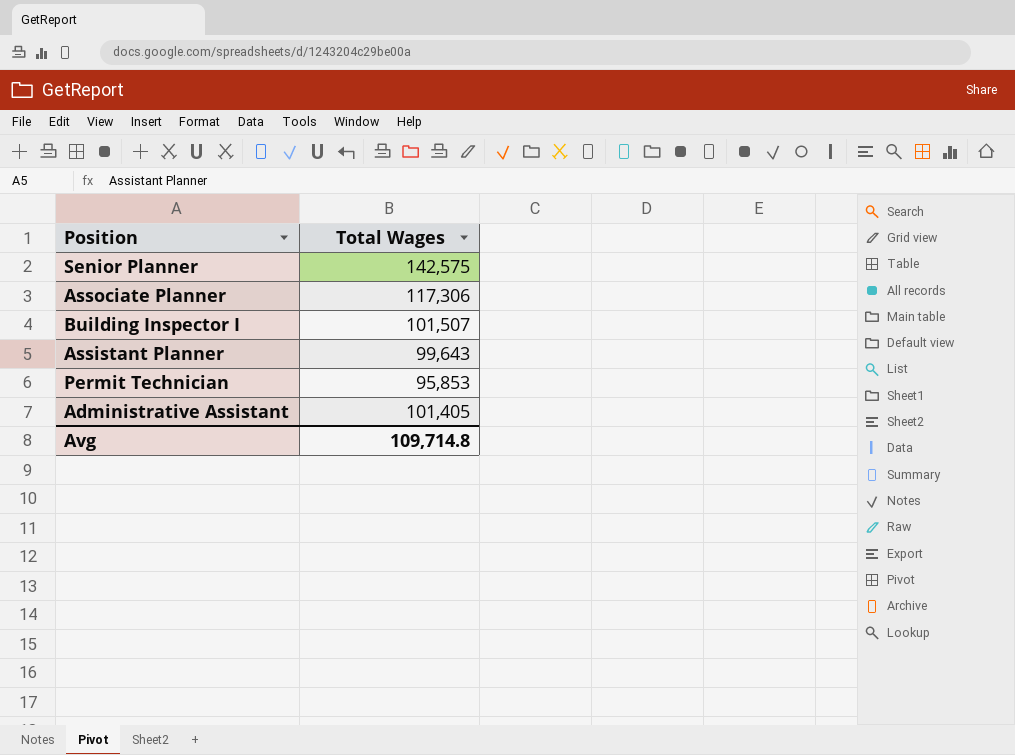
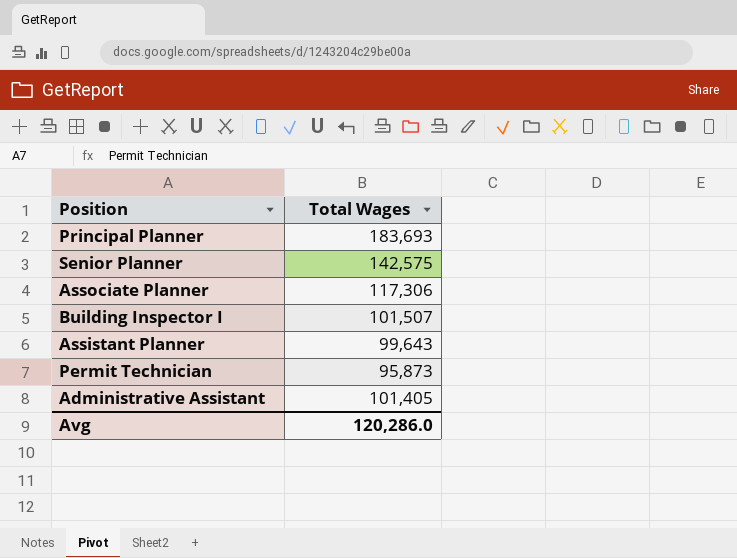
row Principal Planner: none -> 183,693
Permit Technician | Total Wages: 95,853 -> 95,873
Avg | Total Wages: 109,714.8 -> 120,286.0

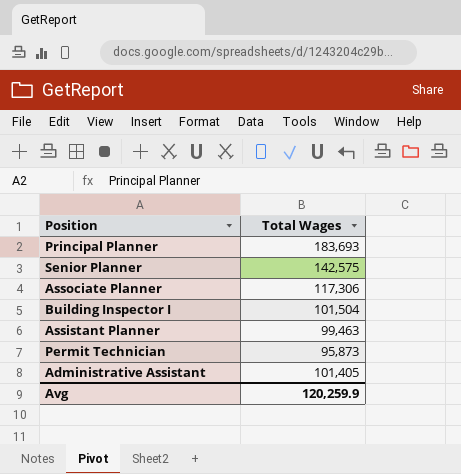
Building Inspector I | Total Wages: 101,507 -> 101,504
Assistant Planner | Total Wages: 99,643 -> 99,463
Avg | Total Wages: 120,286.0 -> 120,259.9

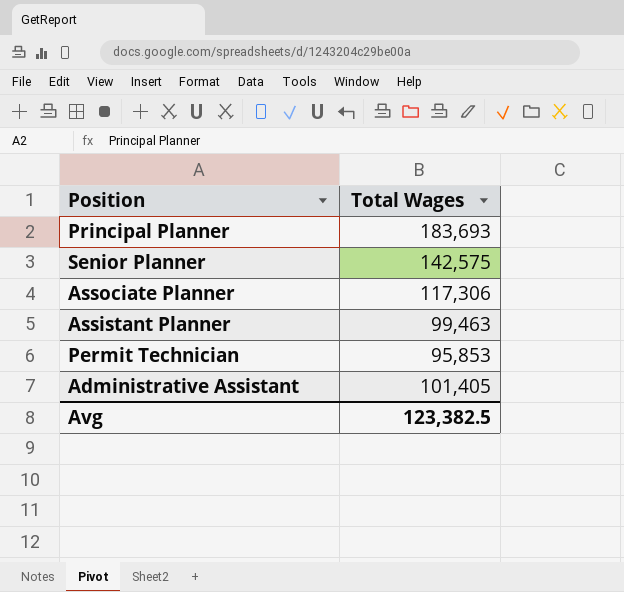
row Building Inspector I: 101,504 -> none
Permit Technician | Total Wages: 95,873 -> 95,853
Avg | Total Wages: 120,259.9 -> 123,382.5

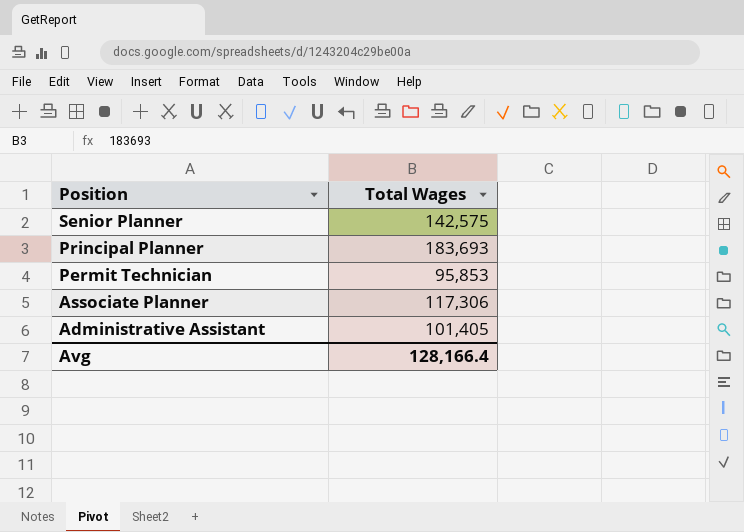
row order: none -> Position descending
row Assistant Planner: 99,463 -> none
Avg | Total Wages: 123,382.5 -> 128,166.4

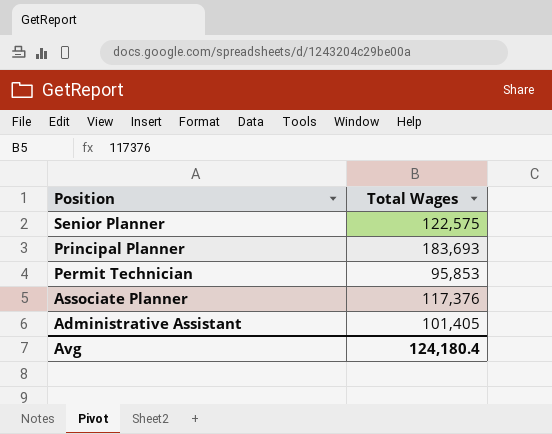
Senior Planner | Total Wages: 142,575 -> 122,575
Associate Planner | Total Wages: 117,306 -> 117,376
Avg | Total Wages: 128,166.4 -> 124,180.4

